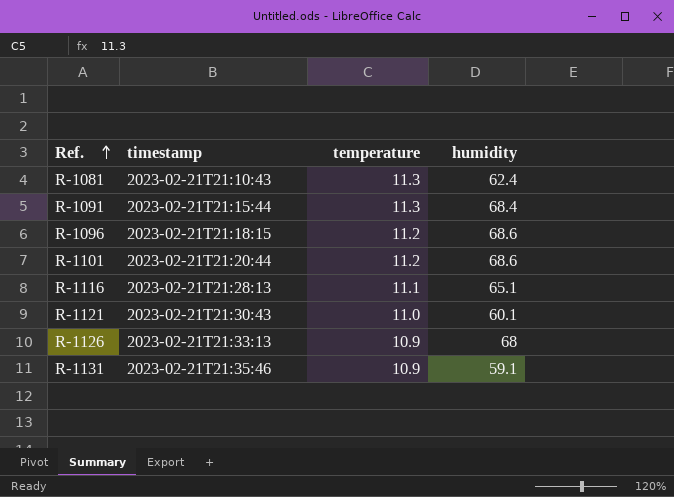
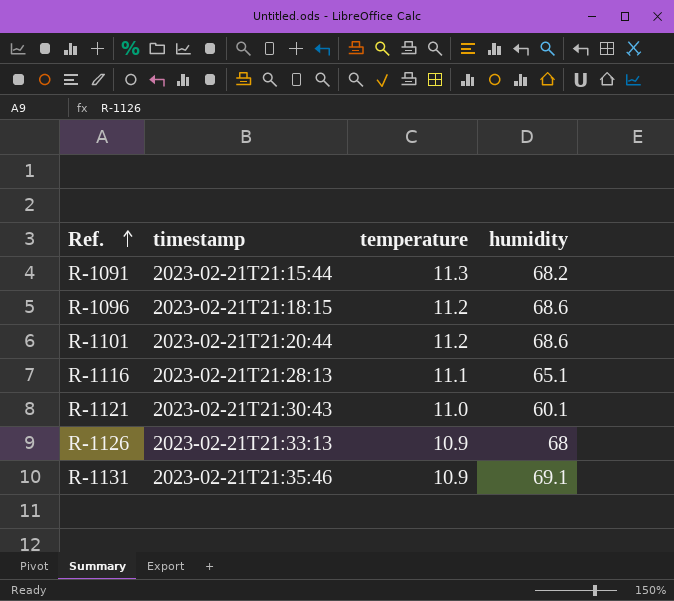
row R-1081: 2023-02-21T21:10:43 | 11.3 | 62.4 -> none
R-1091 | humidity: 68.4 -> 68.2
R-1131 | humidity: 59.1 -> 69.1

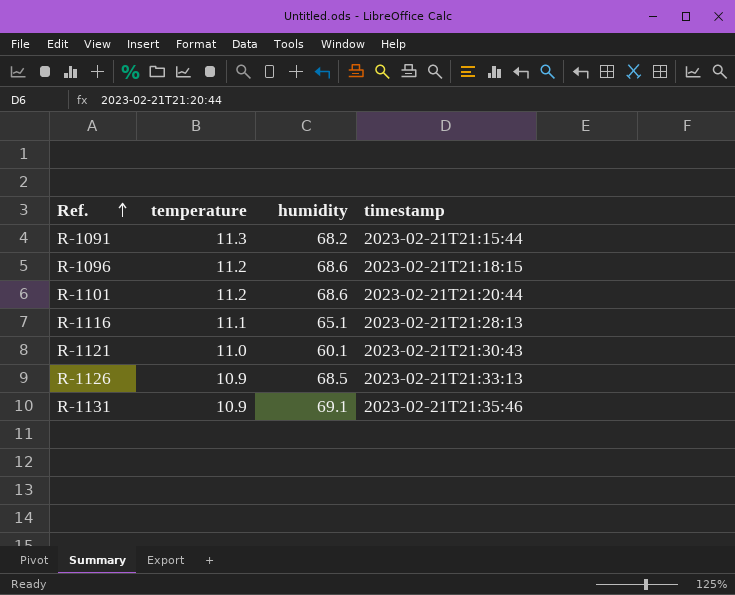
column timestamp | position: 2 -> 4
R-1126 | humidity: 68 -> 68.5

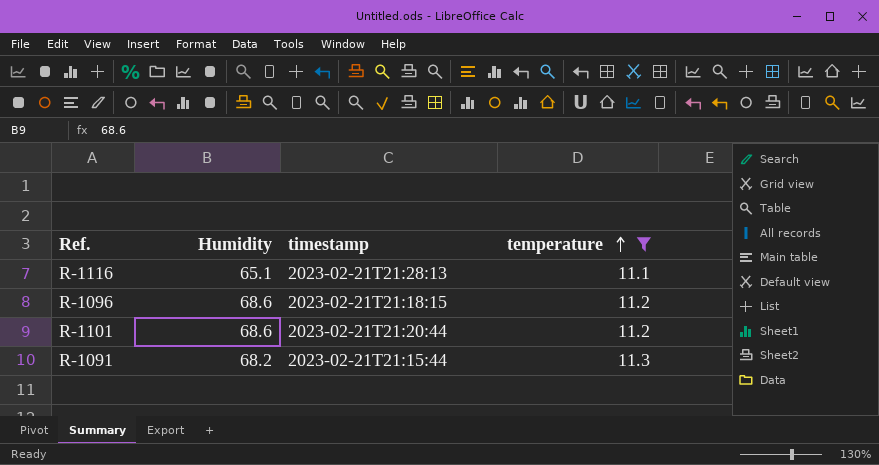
filter: none -> temperature >= 11.1
row order: Ref. ascending -> temperature ascending
column name: humidity -> Humidity
column temperature | position: 2 -> 4

